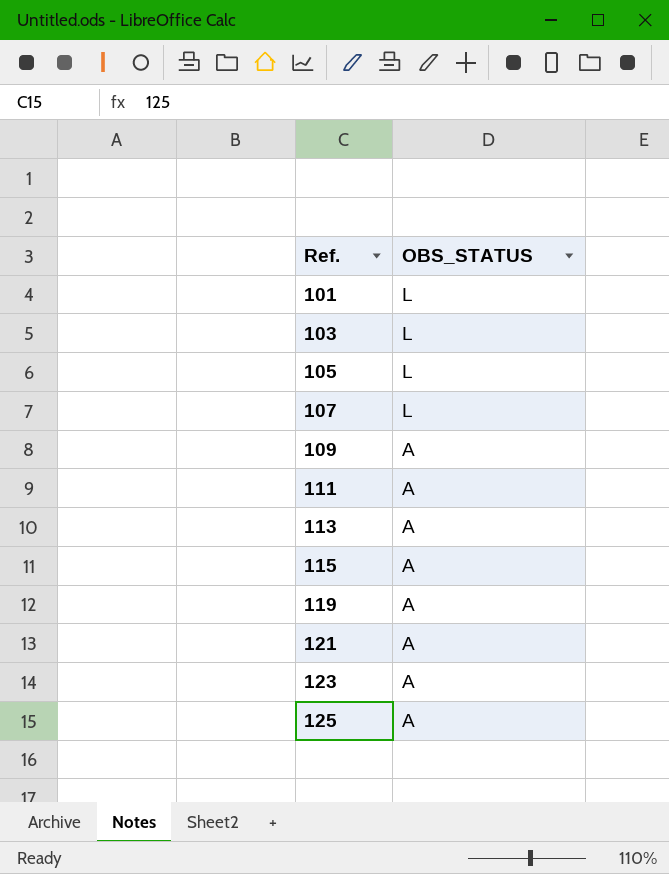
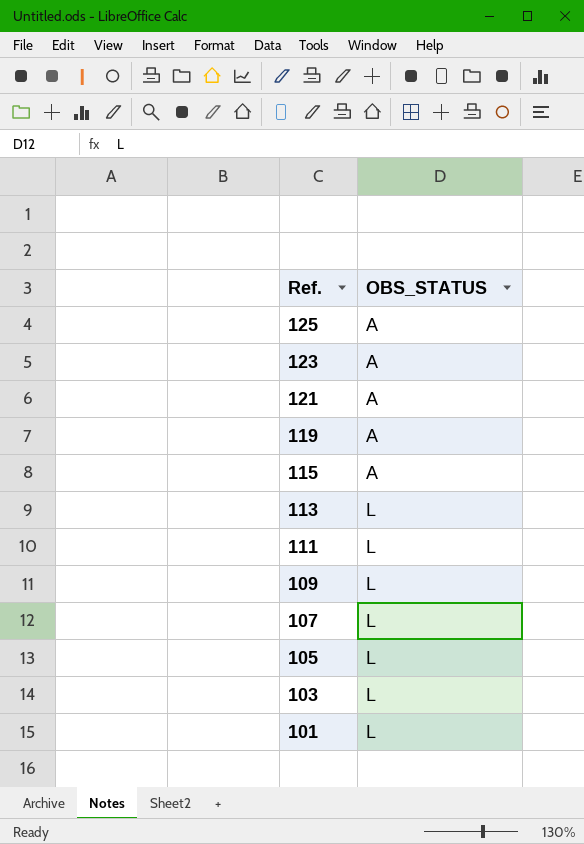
row order: Ref. ascending -> Ref. descending
113 | OBS_STATUS: A -> L
111 | OBS_STATUS: A -> L
109 | OBS_STATUS: A -> L

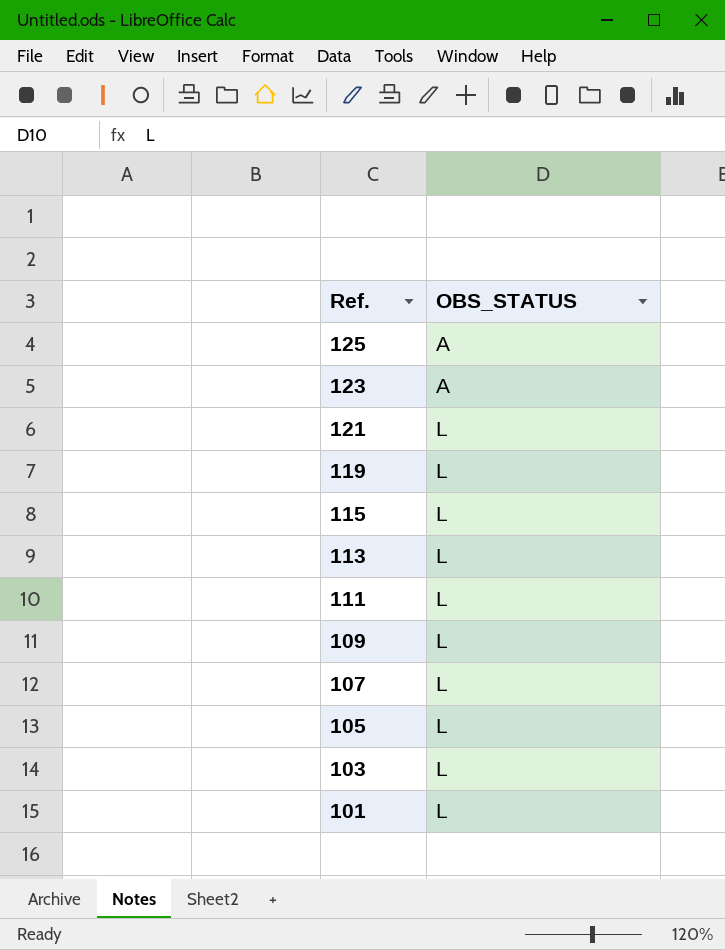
121 | OBS_STATUS: A -> L
119 | OBS_STATUS: A -> L
115 | OBS_STATUS: A -> L

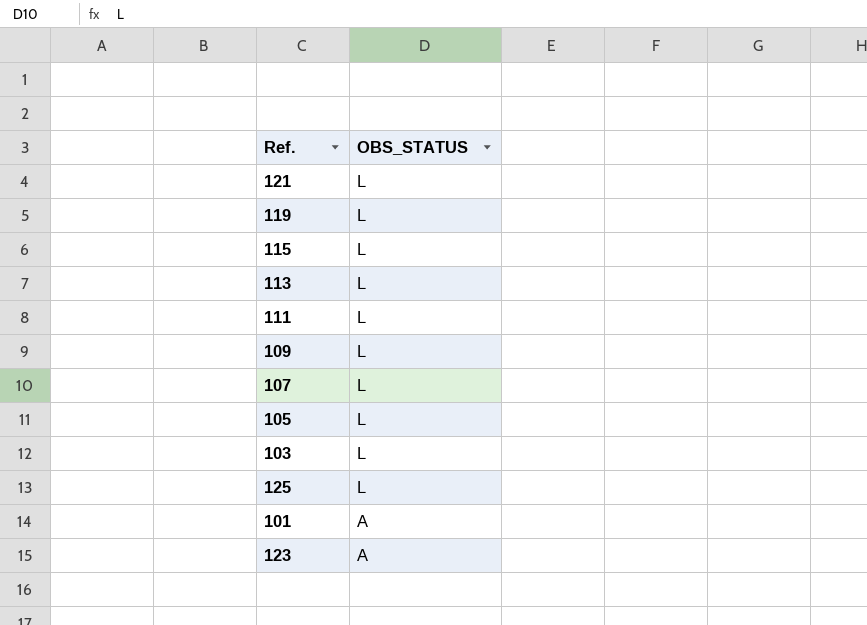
row order: Ref. descending -> OBS_STATUS descending
125 | OBS_STATUS: A -> L
101 | OBS_STATUS: L -> A

